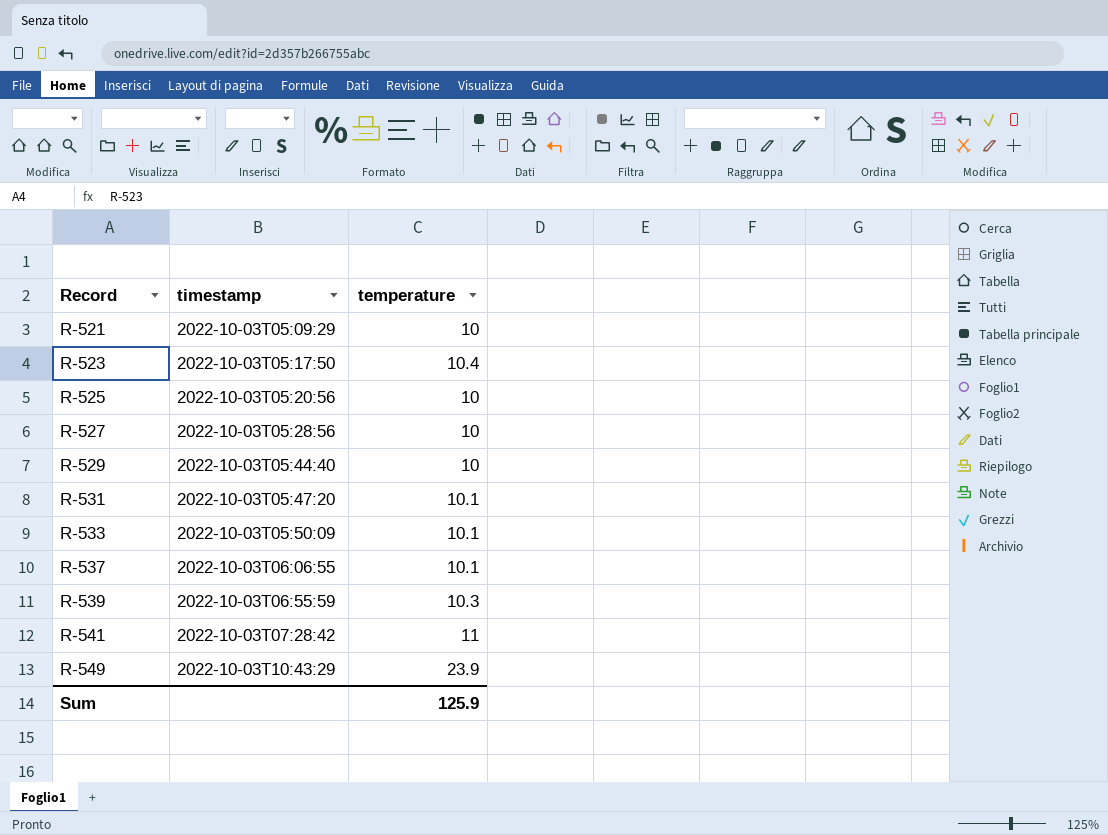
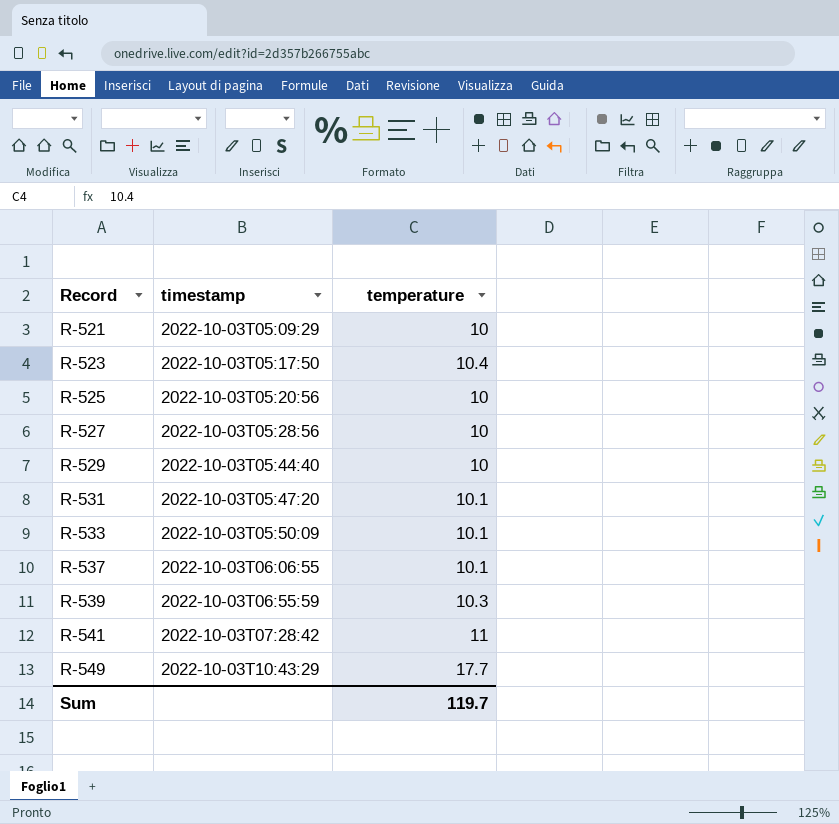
R-549 | temperature: 23.9 -> 17.7
Sum | temperature: 125.9 -> 119.7

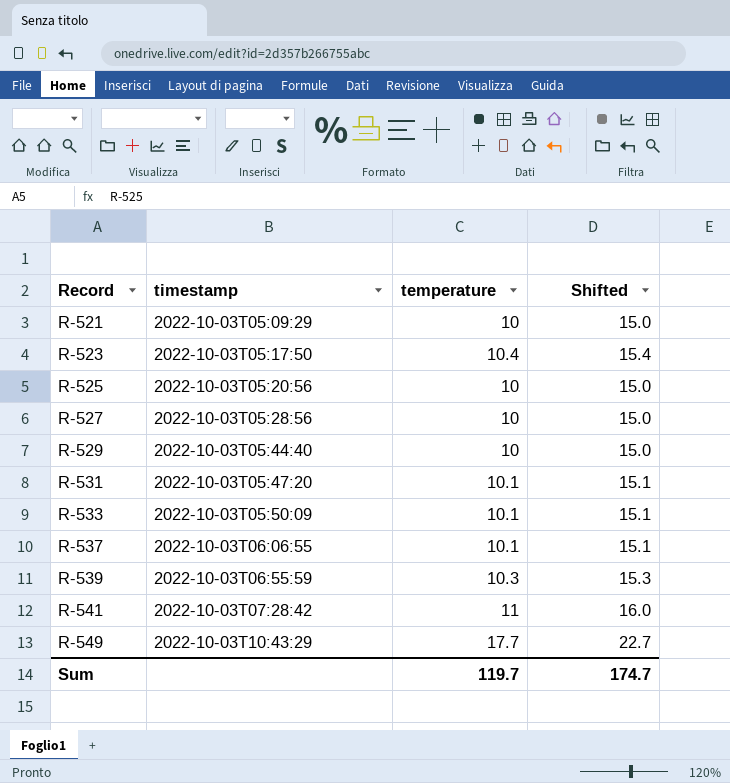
column Shifted | formula: none -> [temperature] + 5

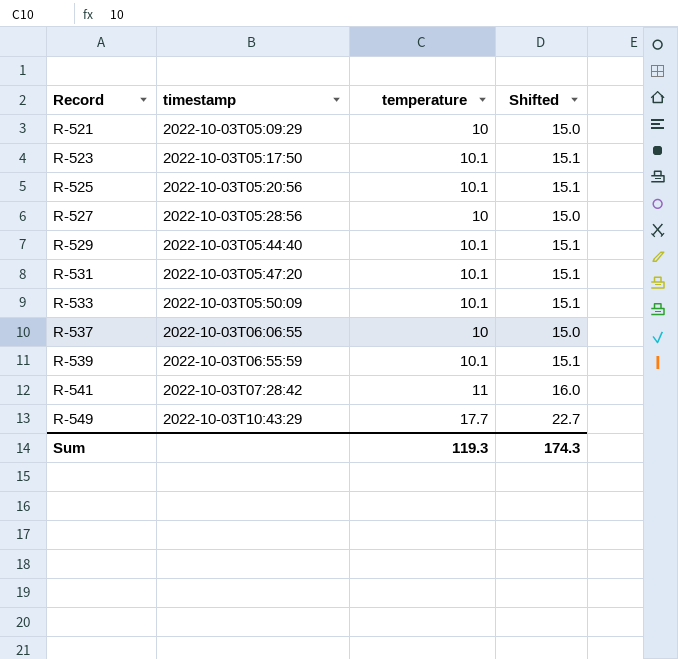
R-523 | temperature: 10.4 -> 10.1
R-523 | Shifted: 15.4 -> 15.1
R-525 | temperature: 10 -> 10.1
R-525 | Shifted: 15.0 -> 15.1
R-529 | temperature: 10 -> 10.1
R-529 | Shifted: 15.0 -> 15.1
R-537 | temperature: 10.1 -> 10
R-537 | Shifted: 15.1 -> 15.0
R-539 | temperature: 10.3 -> 10.1
R-539 | Shifted: 15.3 -> 15.1
Sum | temperature: 119.7 -> 119.3
Sum | Shifted: 174.7 -> 174.3

